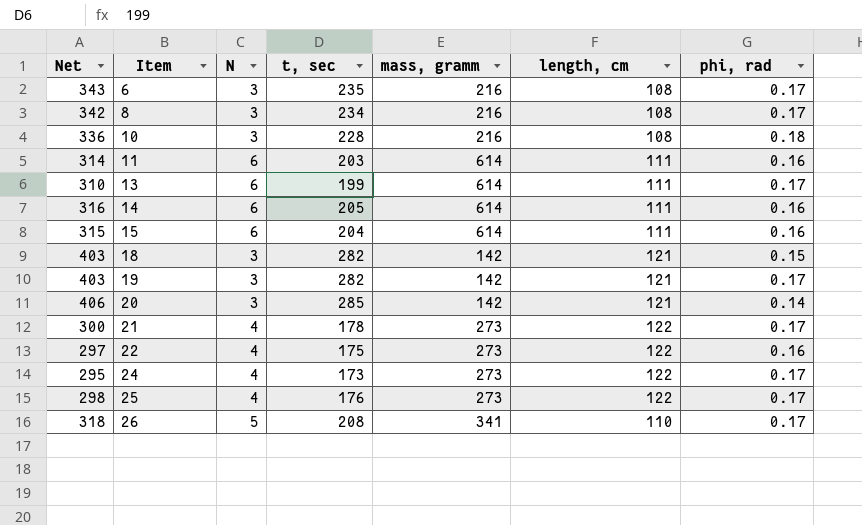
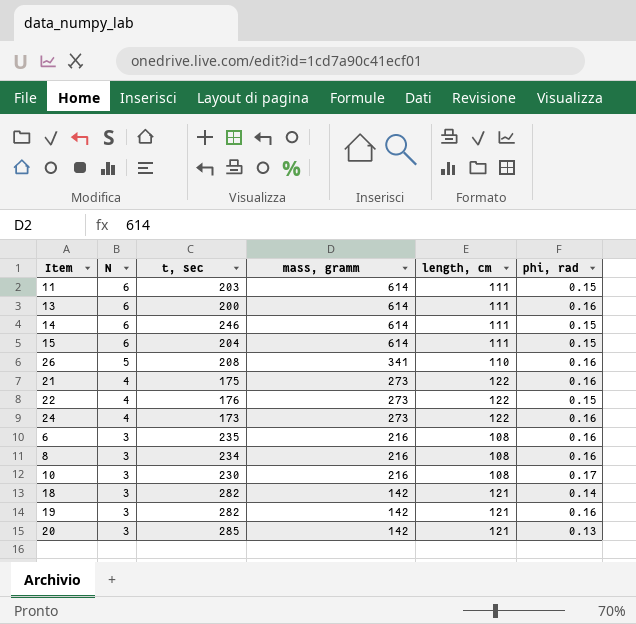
row order: Item ascending -> N descending
column Net | formula: [t, sec] + [length, cm] -> none
row 25: 298 | 4 | 176 | 273 | 122 | 0.17 -> none
11 | phi, rad: 0.16 -> 0.15
13 | t, sec: 199 -> 200
13 | phi, rad: 0.17 -> 0.16
14 | t, sec: 205 -> 246
14 | phi, rad: 0.16 -> 0.15
15 | phi, rad: 0.16 -> 0.15
26 | phi, rad: 0.17 -> 0.16
21 | t, sec: 178 -> 175
21 | phi, rad: 0.17 -> 0.16
22 | t, sec: 175 -> 176
22 | phi, rad: 0.16 -> 0.15
24 | phi, rad: 0.17 -> 0.16
6 | phi, rad: 0.17 -> 0.16
8 | phi, rad: 0.17 -> 0.16
10 | t, sec: 228 -> 230
10 | phi, rad: 0.18 -> 0.17
18 | phi, rad: 0.15 -> 0.14
19 | phi, rad: 0.17 -> 0.16
20 | phi, rad: 0.14 -> 0.13

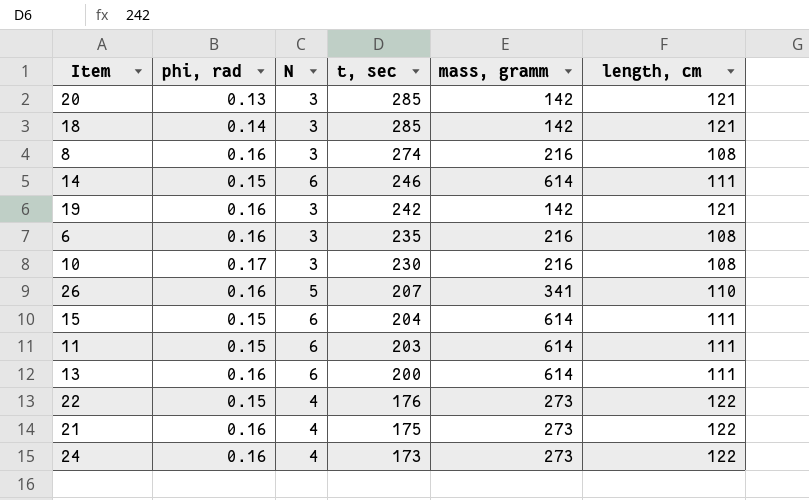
row order: N descending -> t, sec descending
column phi, rad | position: 6 -> 2
18 | t, sec: 282 -> 285
8 | t, sec: 234 -> 274
19 | t, sec: 282 -> 242
26 | t, sec: 208 -> 207

